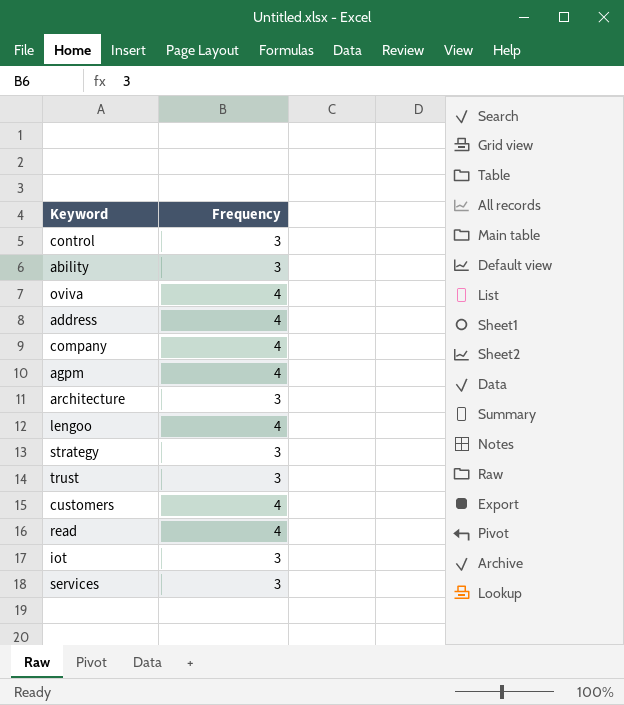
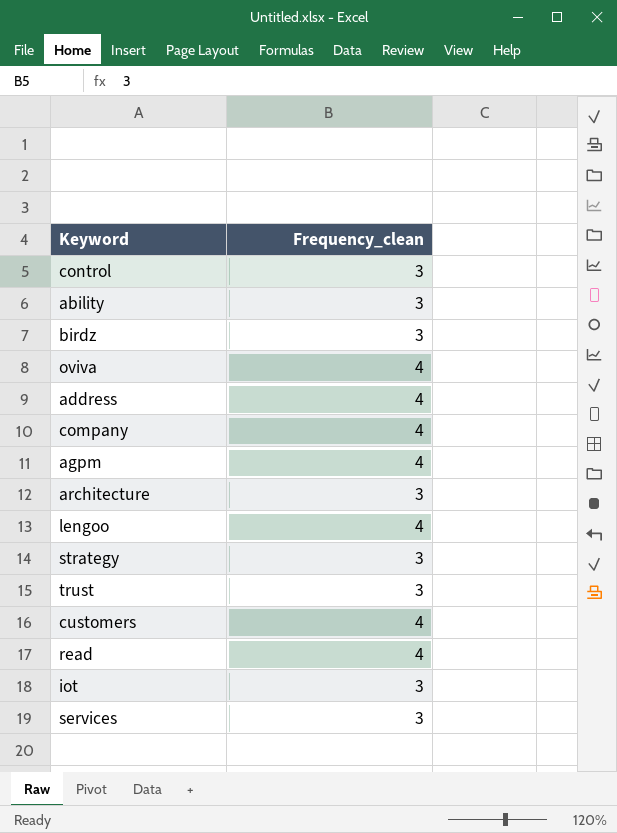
column name: Frequency -> Frequency_clean
row birdz: none -> 3

